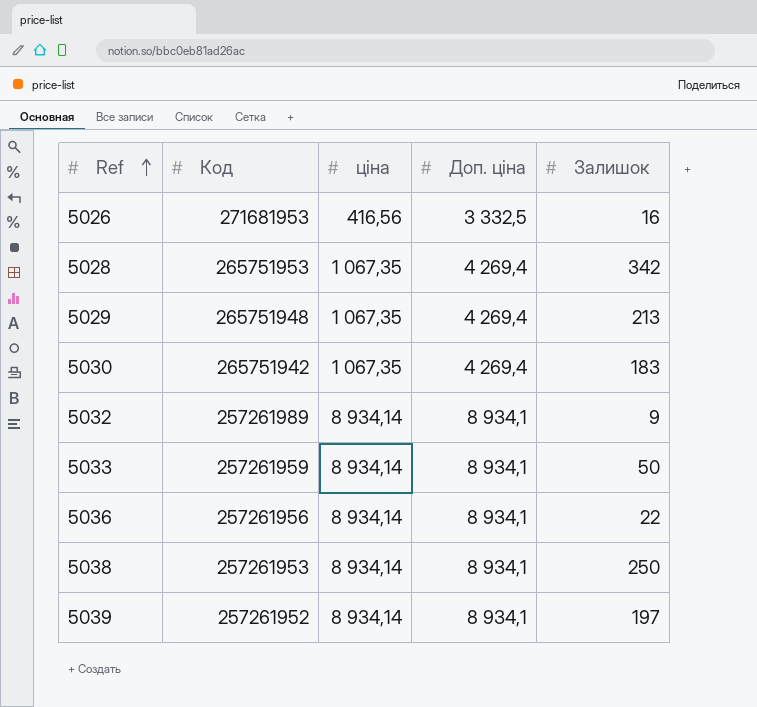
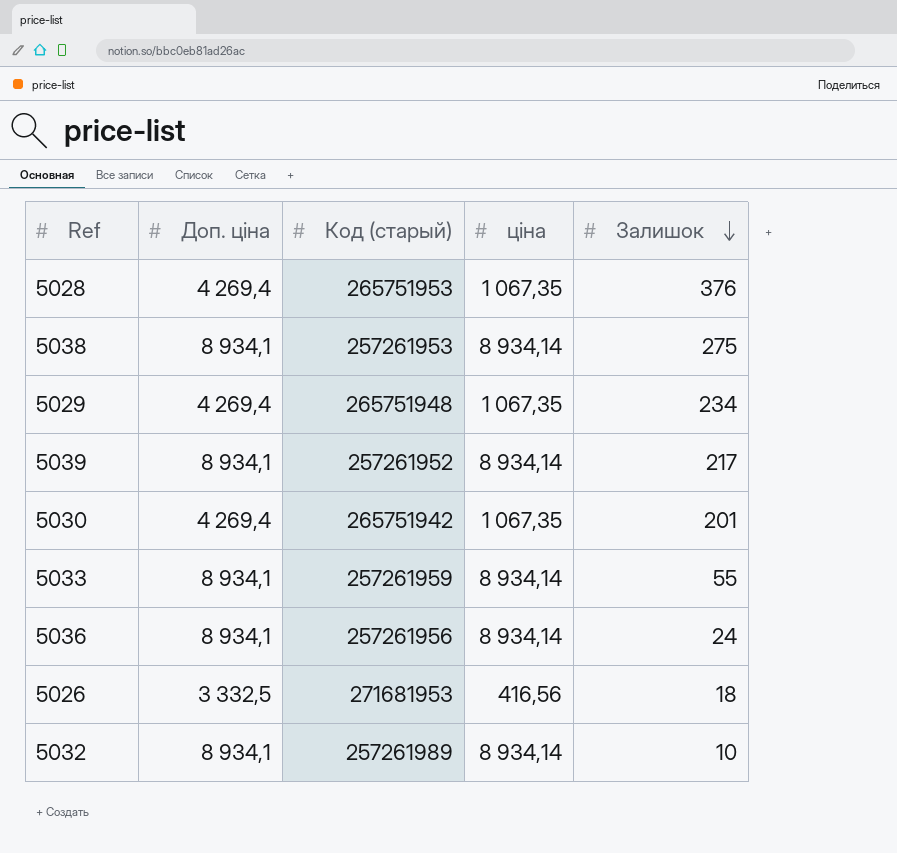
row order: Ref ascending -> Залишок descending
column Доп. ціна | position: 4 -> 2
column name: Код -> Код (старый)
5028 | Залишок: 342 -> 376
5038 | Залишок: 250 -> 275
5029 | Залишок: 213 -> 234
5039 | Залишок: 197 -> 217
5030 | Залишок: 183 -> 201
5033 | Залишок: 50 -> 55
5036 | Залишок: 22 -> 24
5026 | Залишок: 16 -> 18
5032 | Залишок: 9 -> 10

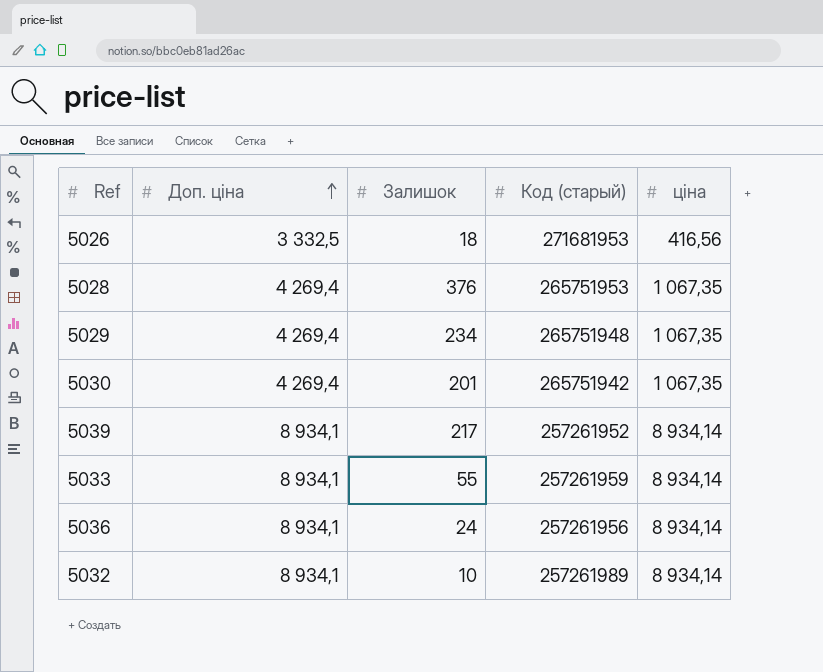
row order: Залишок descending -> Доп. ціна ascending
column Залишок | position: 5 -> 3
row 5038: 8 934,1 | 257261953 | 8 934,14 | 275 -> none

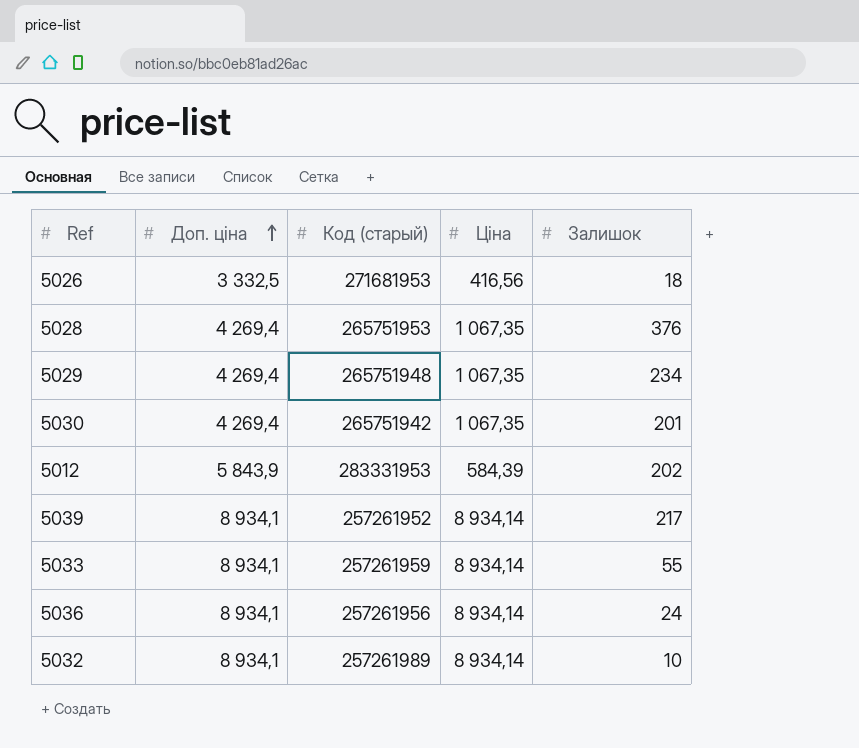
column name: ціна -> Ціна
column Залишок | position: 3 -> 5
row 5012: none -> 5 843,9 | 283331953 | 584,39 | 202

